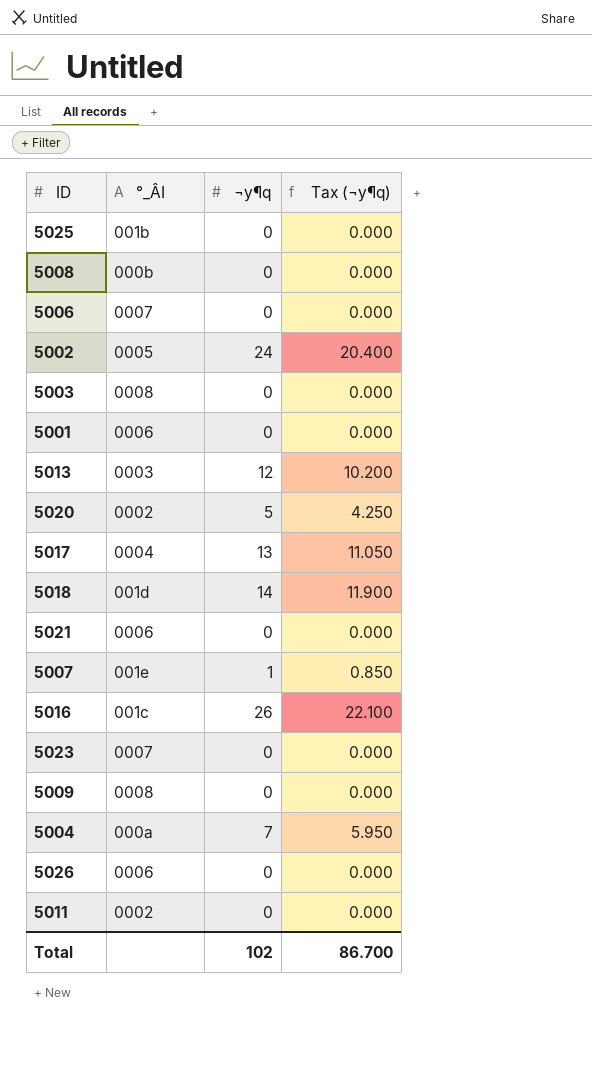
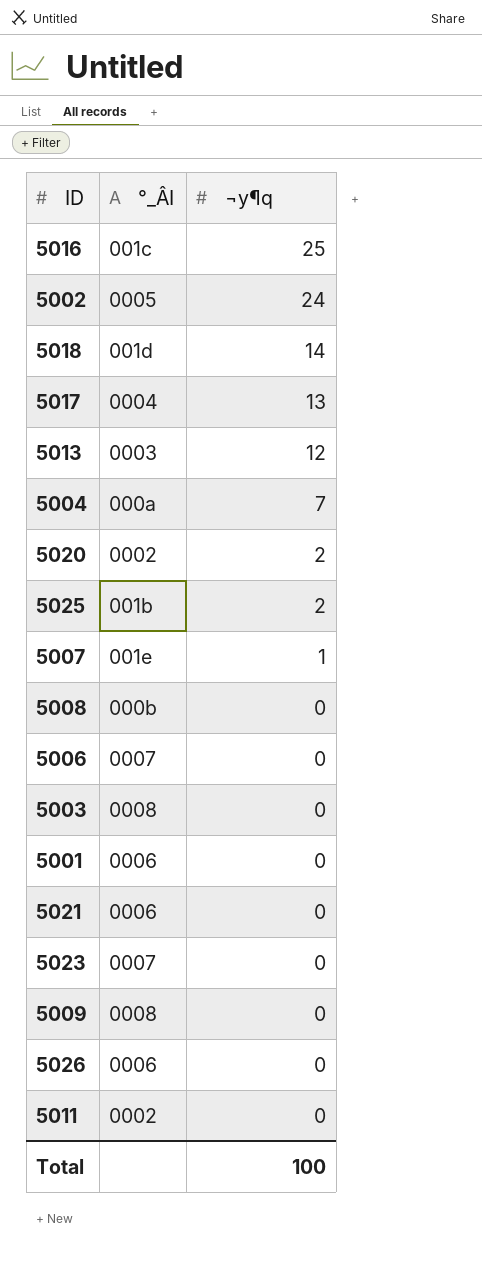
row order: none -> ¬y¶q descending
column Tax (¬y¶q) | formula: [¬y¶q] * 0.85 -> none
5016 | ¬y¶q: 26 -> 25
5020 | ¬y¶q: 5 -> 2
5025 | ¬y¶q: 0 -> 2
Total | ¬y¶q: 102 -> 100

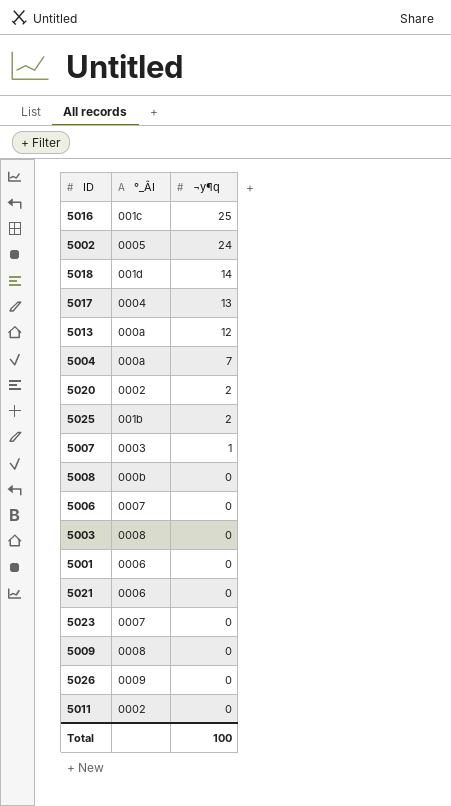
5013 | °_ÂI: 0003 -> 000a
5007 | °_ÂI: 001e -> 0003
5026 | °_ÂI: 0006 -> 0009

